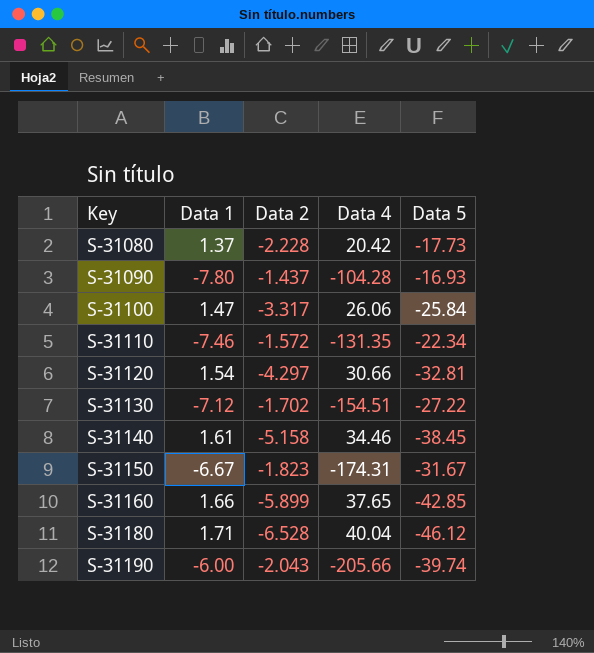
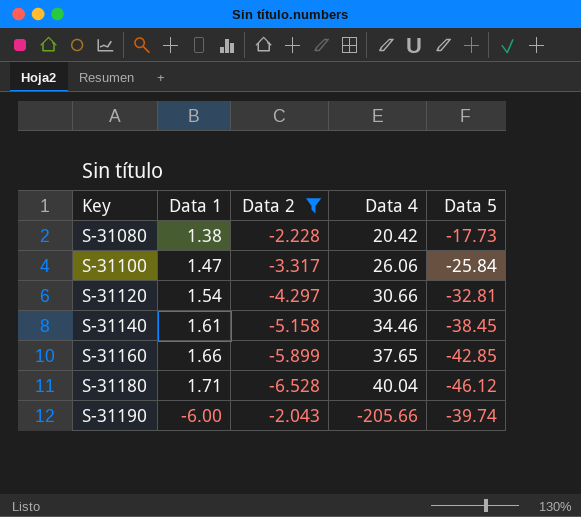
filter: none -> Data 2 <= -2.043
S-31080 | Data 1: 1.37 -> 1.38

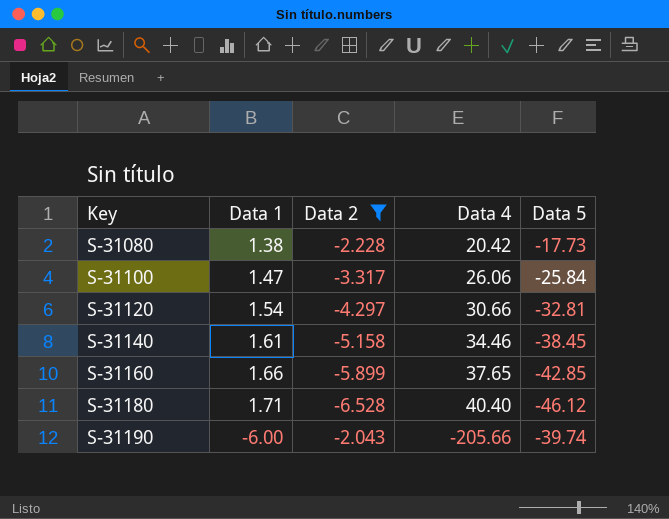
S-31180 | Data 4: 40.04 -> 40.40

